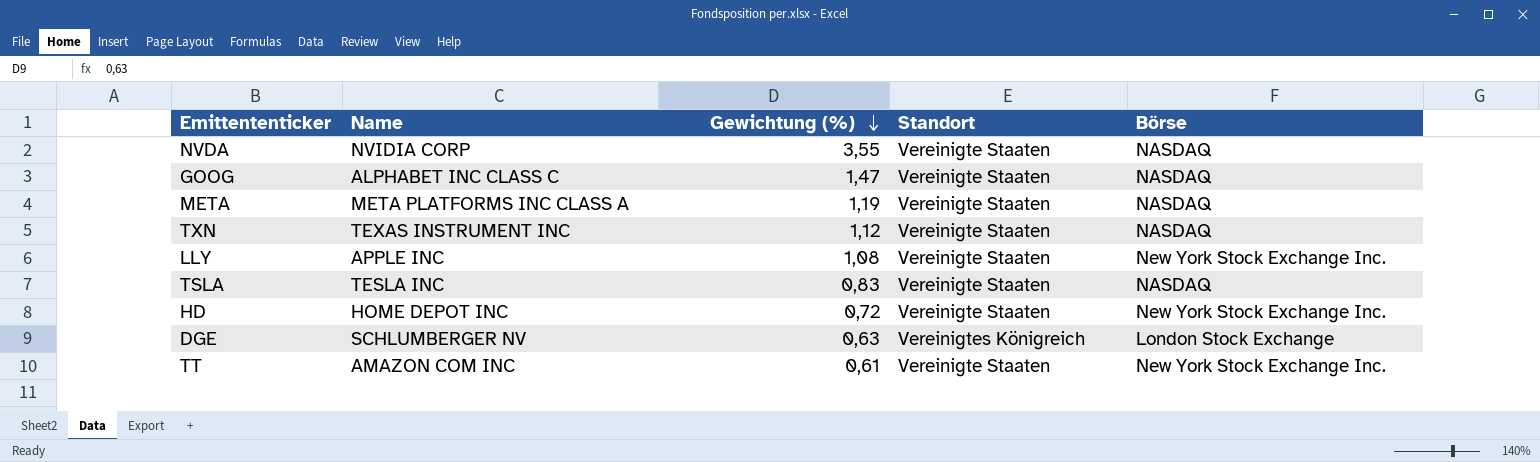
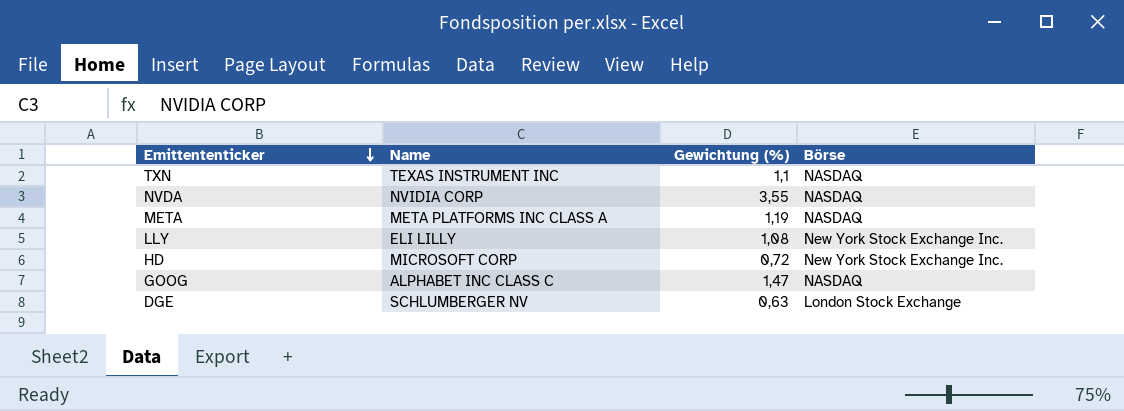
row order: Gewichtung (%) descending -> Emittententicker descending
column Standort | position: 4 -> none
row TSLA: TESLA INC | 0,83 | Vereinigte Staaten | NASDAQ -> none
row TT: AMAZON COM INC | 0,61 | Vereinigte Staaten | New York Stock Exchange Inc. -> none
TXN | Gewichtung (%): 1,12 -> 1,1
LLY | Name: APPLE INC -> ELI LILLY
HD | Name: HOME DEPOT INC -> MICROSOFT CORP

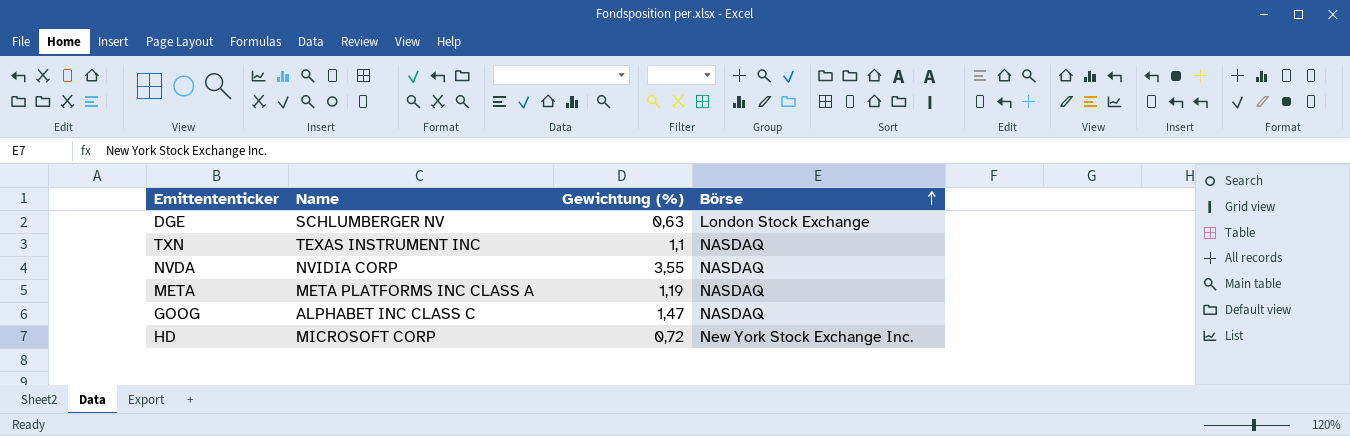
row order: Emittententicker descending -> Börse ascending
row LLY: ELI LILLY | 1,08 | New York Stock Exchange Inc. -> none

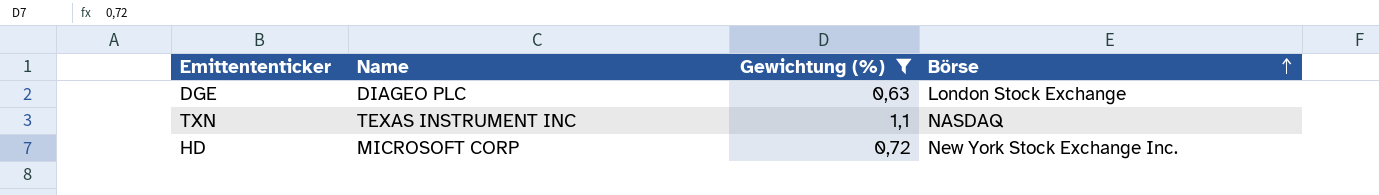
filter: none -> Gewichtung (%) <= 1,1
DGE | Name: SCHLUMBERGER NV -> DIAGEO PLC

